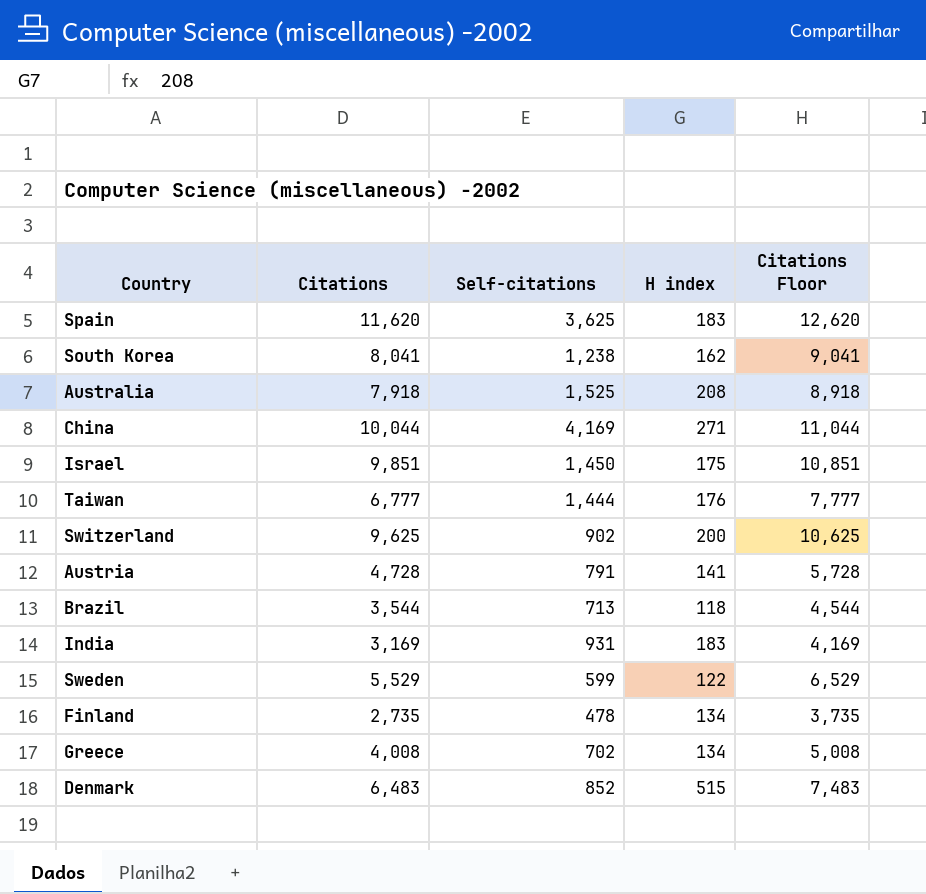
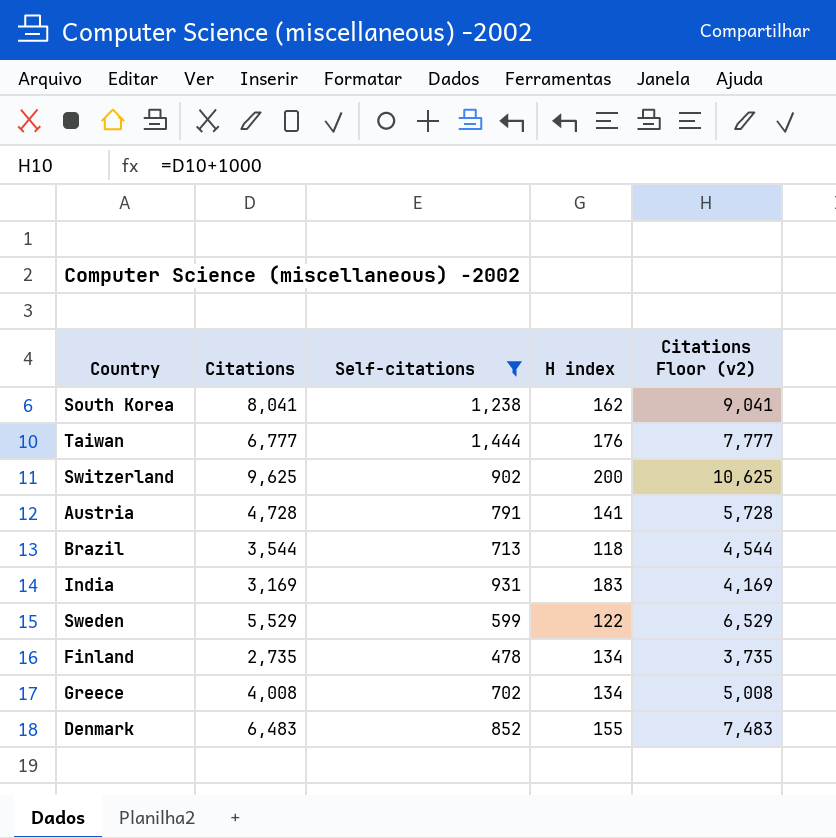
filter: none -> Self-citations <= 1,444
column name: Citations Floor -> Citations Floor (v2)
Denmark | H index: 515 -> 155

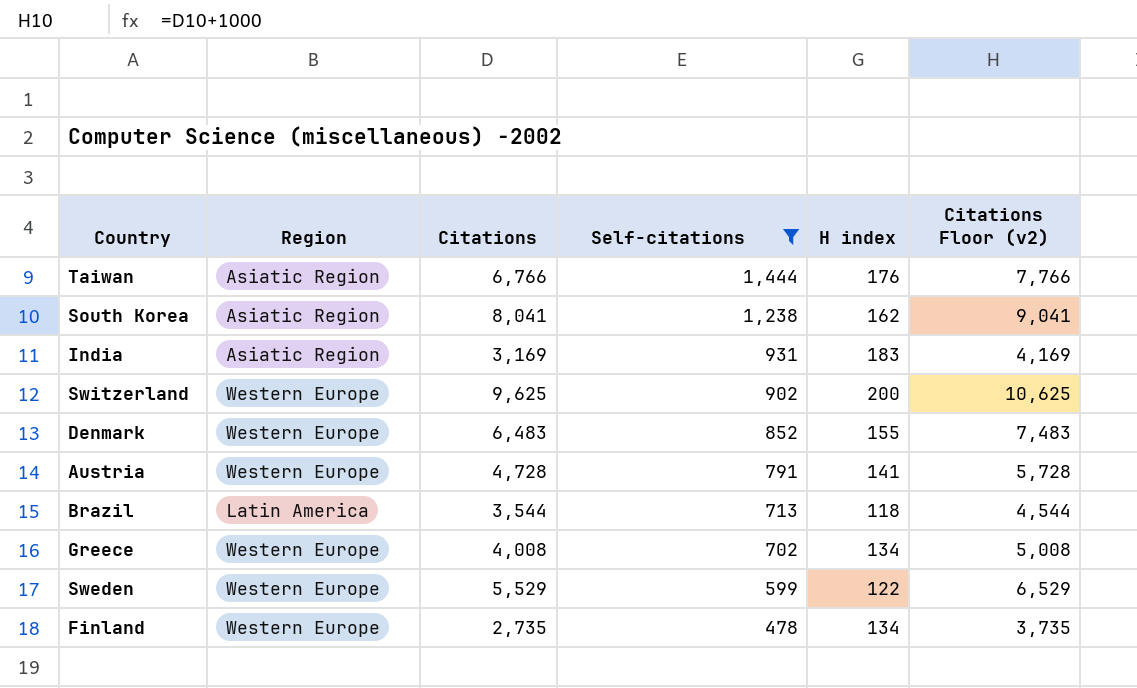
row order: none -> Self-citations descending
column Region | position: none -> 2
Taiwan | Citations: 6,777 -> 6,766
Taiwan | Citations Floor (v2): 7,777 -> 7,766

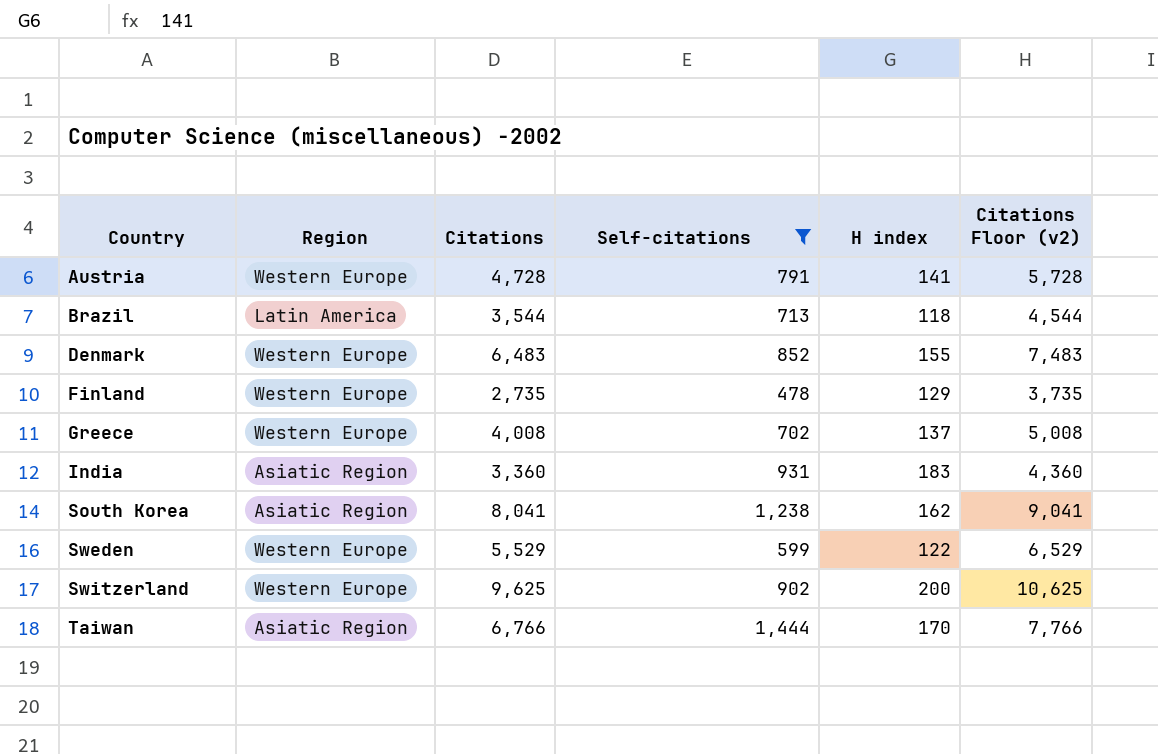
row order: Self-citations descending -> Country ascending
Finland | H index: 134 -> 129
Greece | H index: 134 -> 137
India | Citations: 3,169 -> 3,360
India | Citations Floor (v2): 4,169 -> 4,360
Taiwan | H index: 176 -> 170

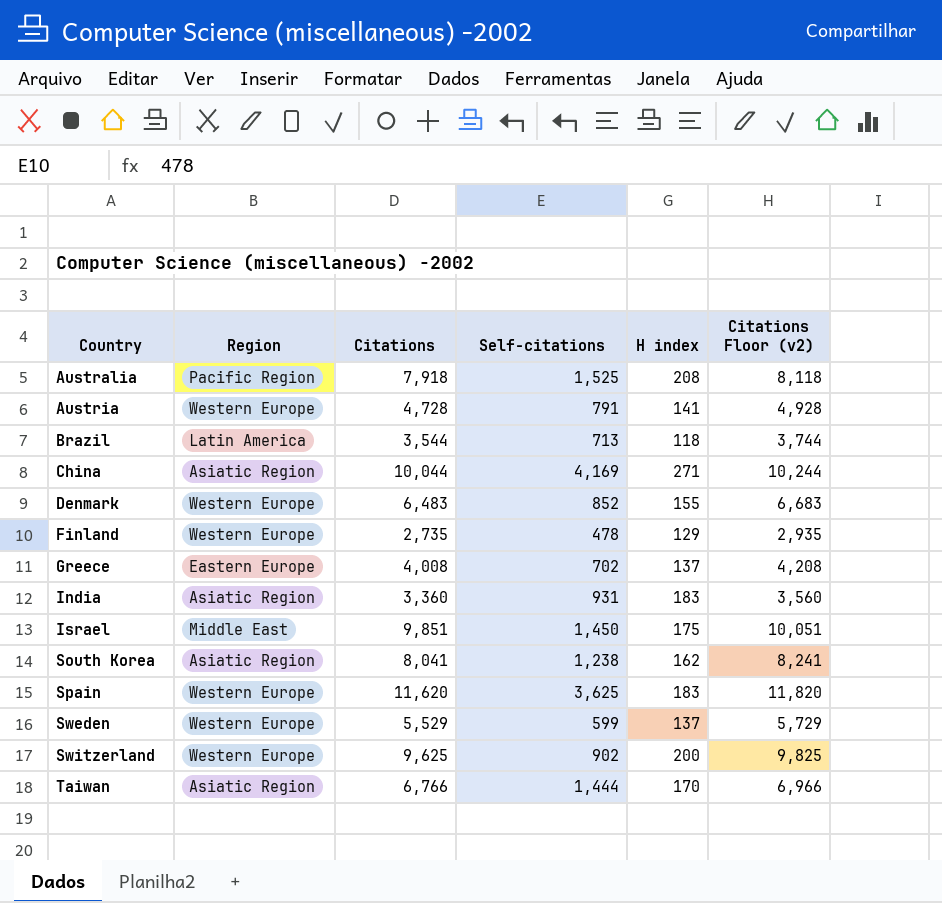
filter: Self-citations <= 1,444 -> none
column Citations Floor (v2) | formula: [Citations] + 1000 -> [Citations] + 200
Greece | Region: Western Europe -> Eastern Europe
Sweden | H index: 122 -> 137

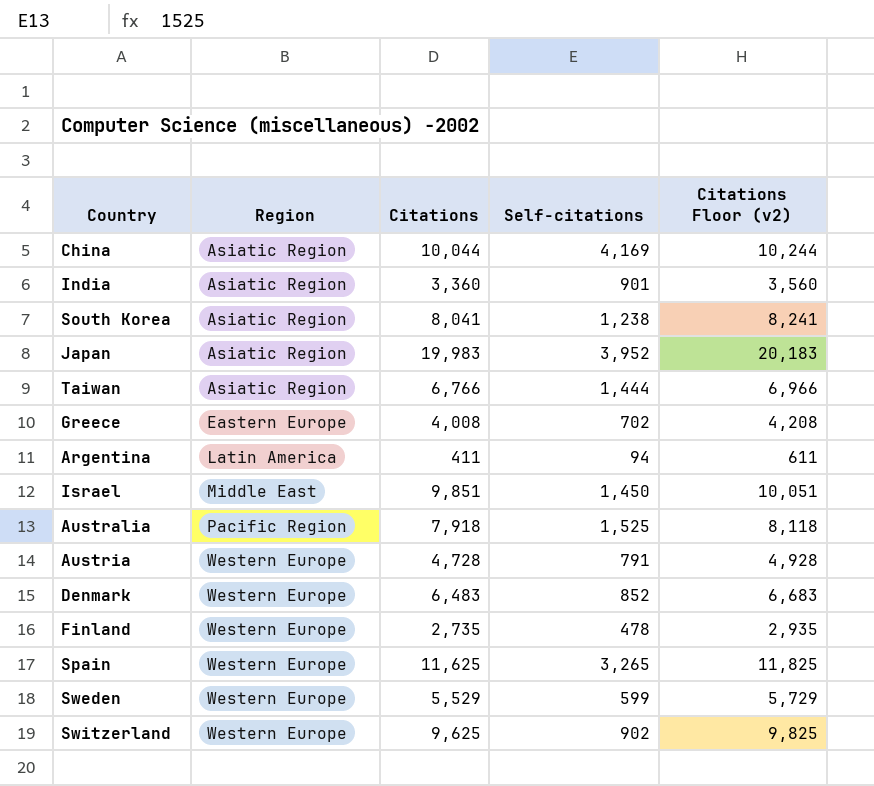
row order: Country ascending -> Region ascending
column H index | position: 5 -> none
row Brazil: Latin America | 3,544 | 713 | 118 | 3,744 -> none
India | Self-citations: 931 -> 901
row Japan: none -> Asiatic Region | 19,983 | 3,952 | 20,183
row Argentina: none -> Latin America | 411 | 94 | 611
Spain | Citations: 11,620 -> 11,625
Spain | Self-citations: 3,625 -> 3,265
Spain | Citations Floor (v2): 11,820 -> 11,825

